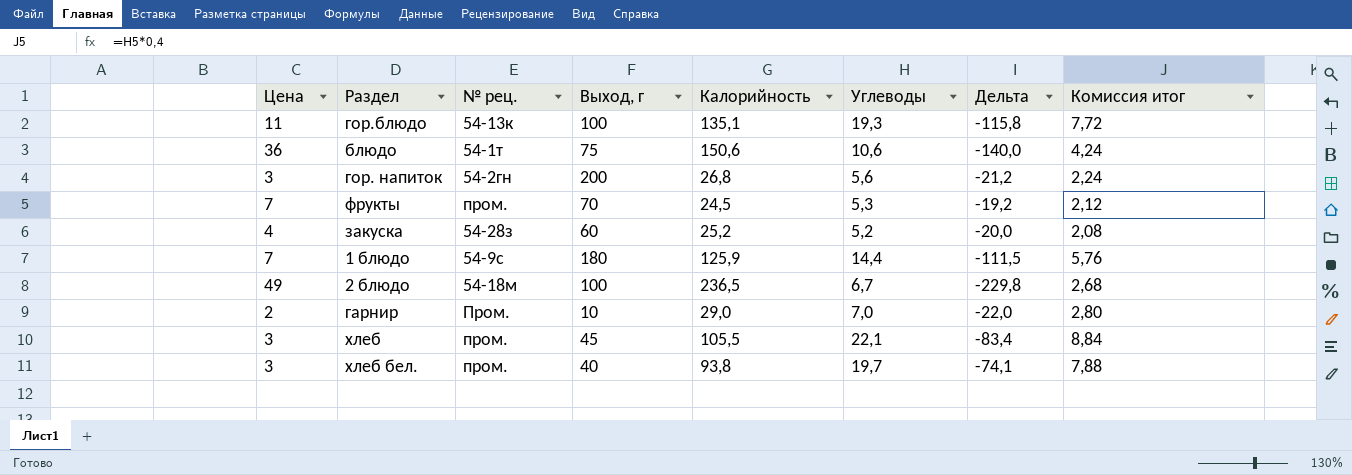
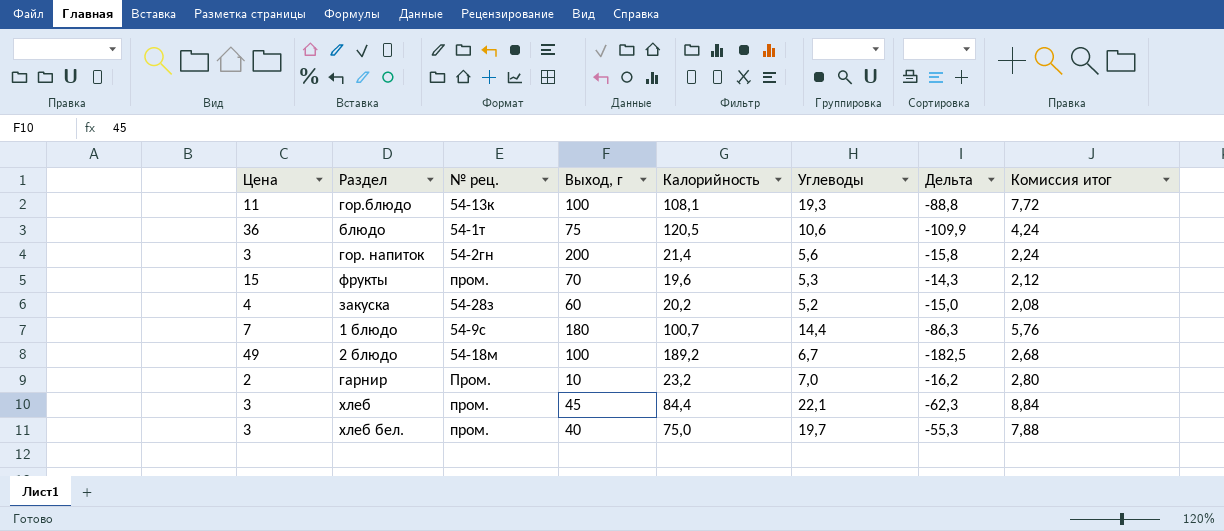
гор.блюдо | Калорийность: 135,1 -> 108,1
гор.блюдо | Дельта: -115,8 -> -88,8
блюдо | Калорийность: 150,6 -> 120,5
блюдо | Дельта: -140,0 -> -109,9
гор. напиток | Калорийность: 26,8 -> 21,4
гор. напиток | Дельта: -21,2 -> -15,8
фрукты | Цена: 7 -> 15
фрукты | Калорийность: 24,5 -> 19,6
фрукты | Дельта: -19,2 -> -14,3
закуска | Калорийность: 25,2 -> 20,2
закуска | Дельта: -20,0 -> -15,0
1 блюдо | Калорийность: 125,9 -> 100,7
1 блюдо | Дельта: -111,5 -> -86,3
2 блюдо | Калорийность: 236,5 -> 189,2
2 блюдо | Дельта: -229,8 -> -182,5
гарнир | Калорийность: 29,0 -> 23,2
гарнир | Дельта: -22,0 -> -16,2
хлеб | Калорийность: 105,5 -> 84,4
хлеб | Дельта: -83,4 -> -62,3
хлеб бел. | Калорийность: 93,8 -> 75,0
хлеб бел. | Дельта: -74,1 -> -55,3

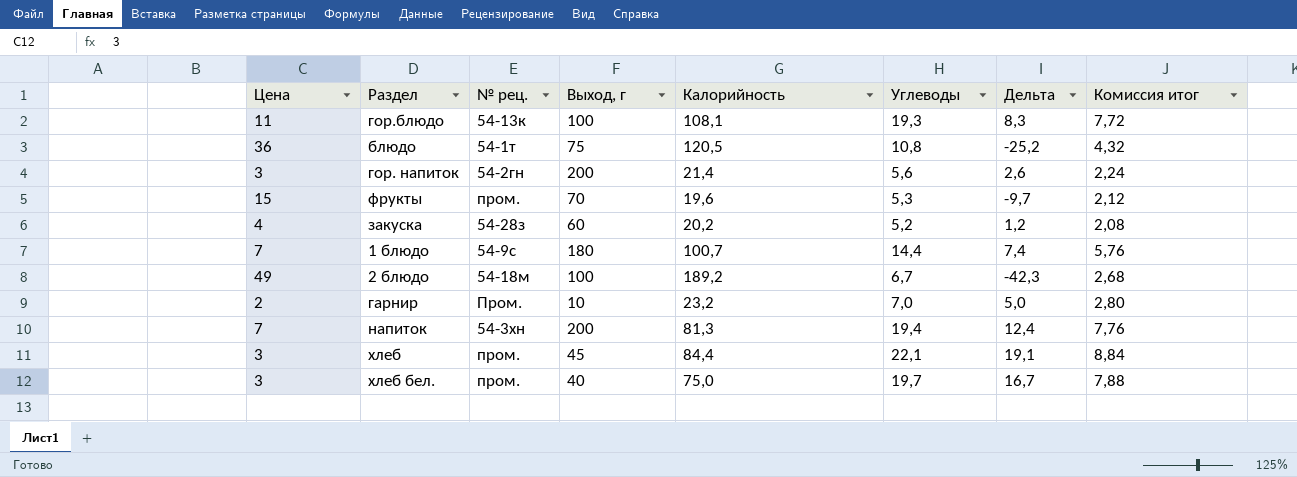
column Дельта | formula: [Углеводы] - [Калорийность] -> [Углеводы] - [Цена]
блюдо | Углеводы: 10,6 -> 10,8
блюдо | Комиссия итог: 4,24 -> 4,32
row напиток: none -> 7 | 54-3хн | 200 | 81,3 | 19,4 | 12,4 | 7,76

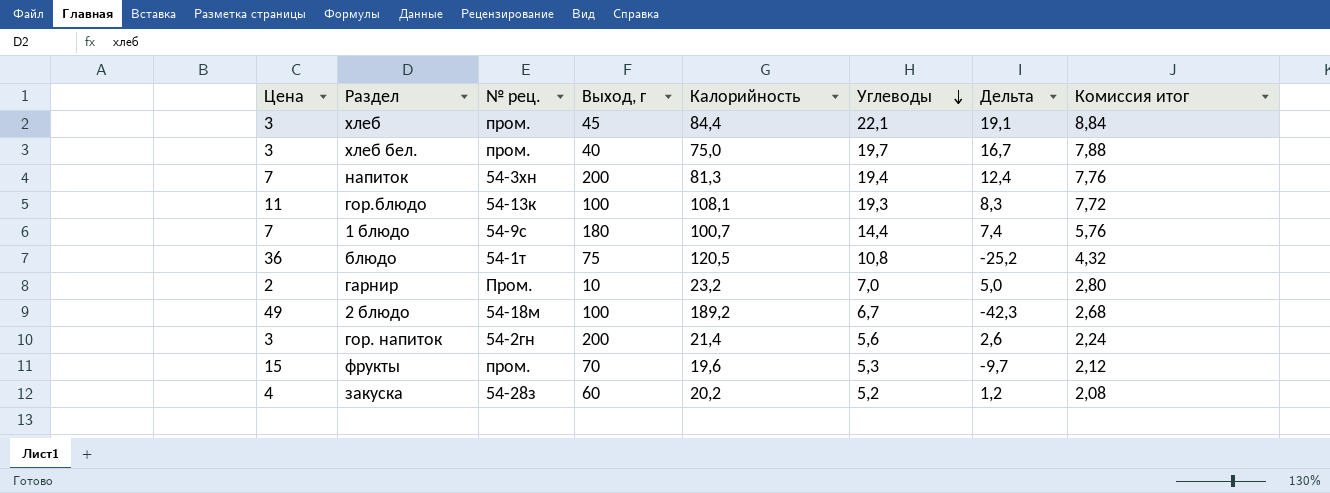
row order: none -> Углеводы descending

